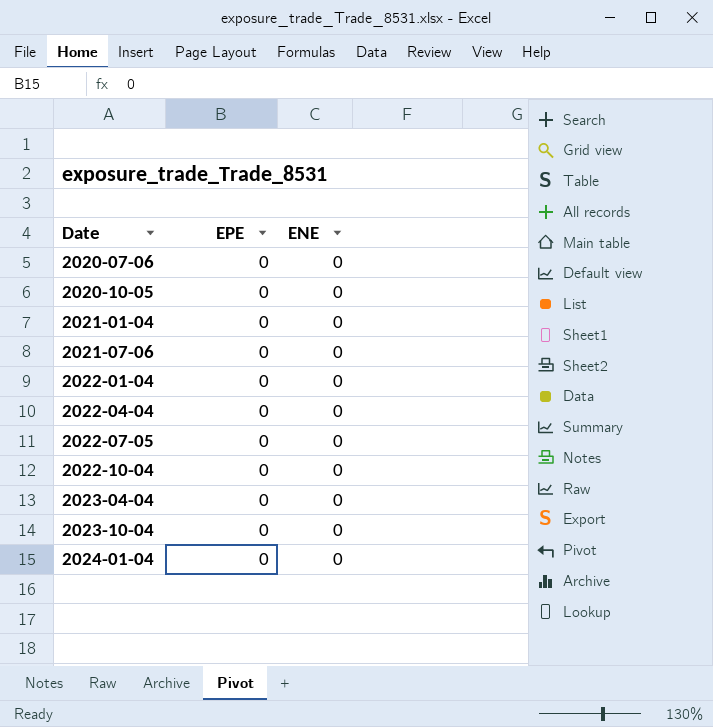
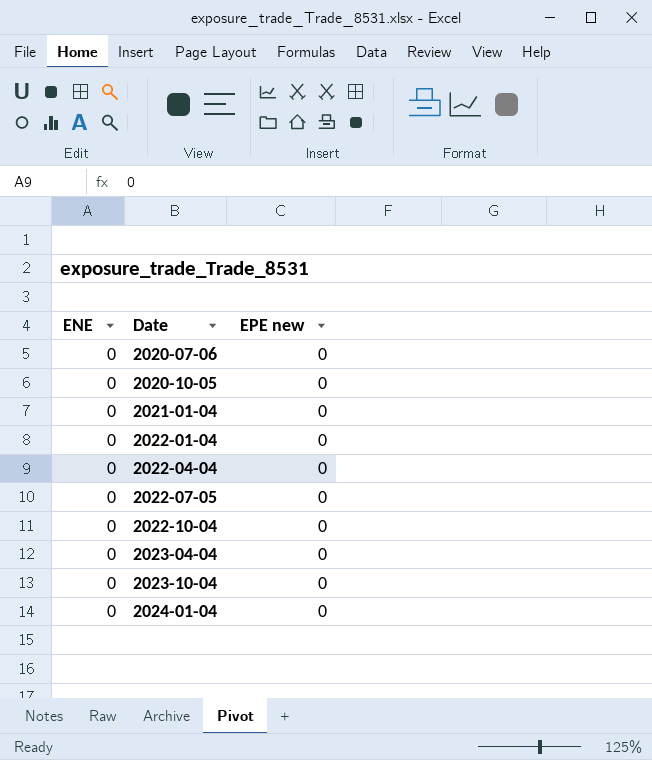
column ENE | position: 3 -> 1
column name: EPE -> EPE new
row 2021-07-06: 0 | 0 -> none

